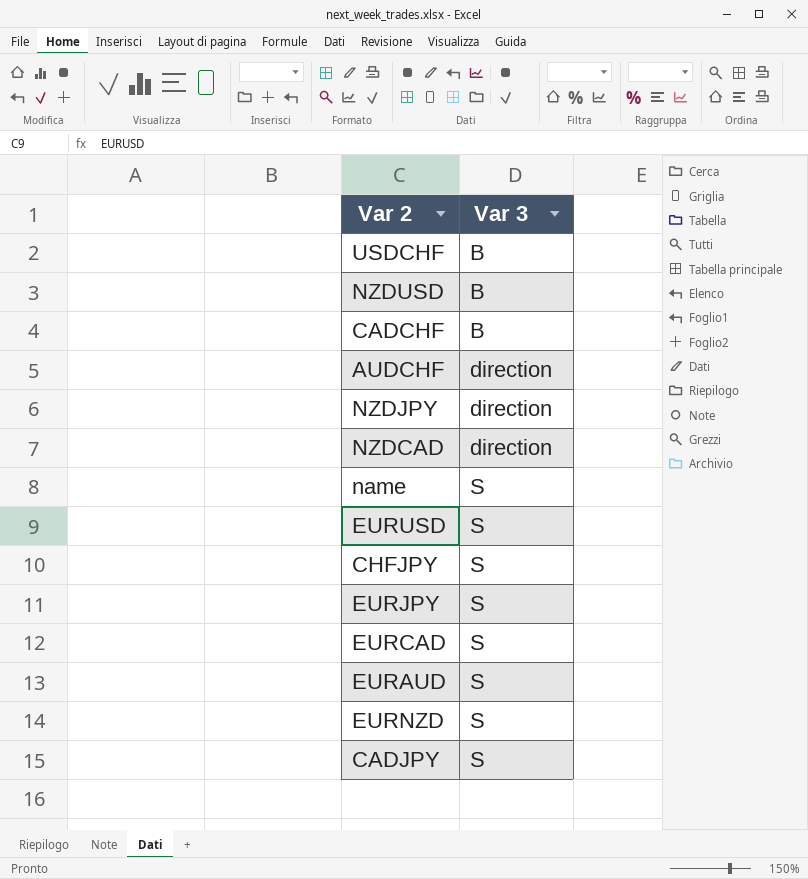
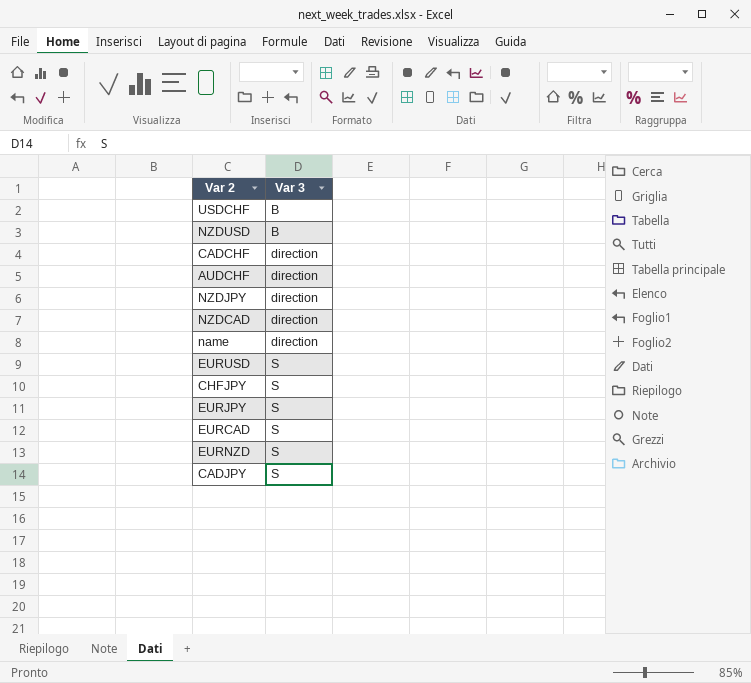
row EURAUD: S -> none
CADCHF | Var 3: B -> direction
name | Var 3: S -> direction

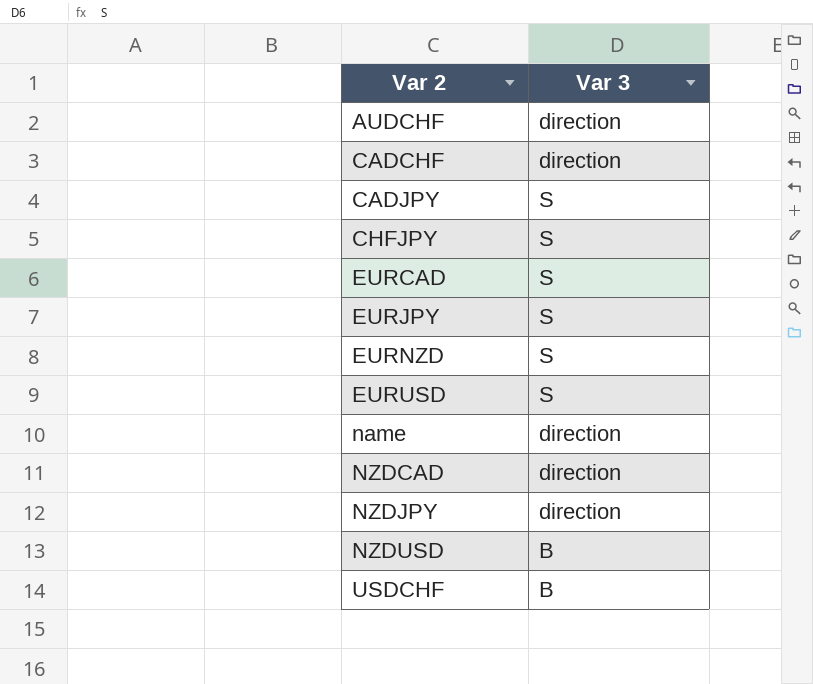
row order: Var 3 ascending -> Var 2 ascending

